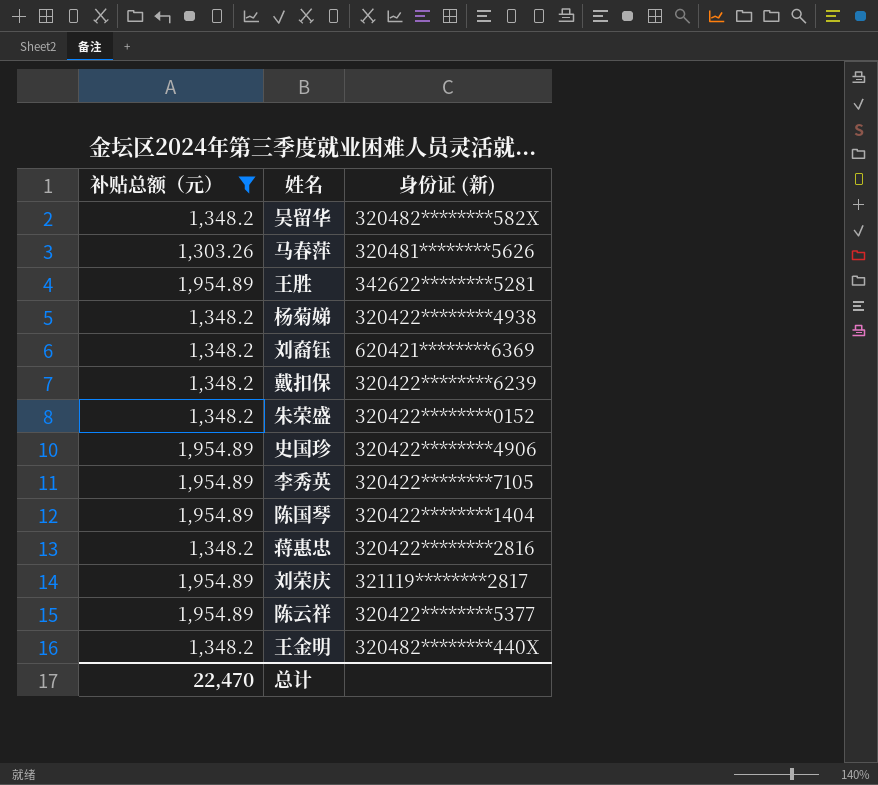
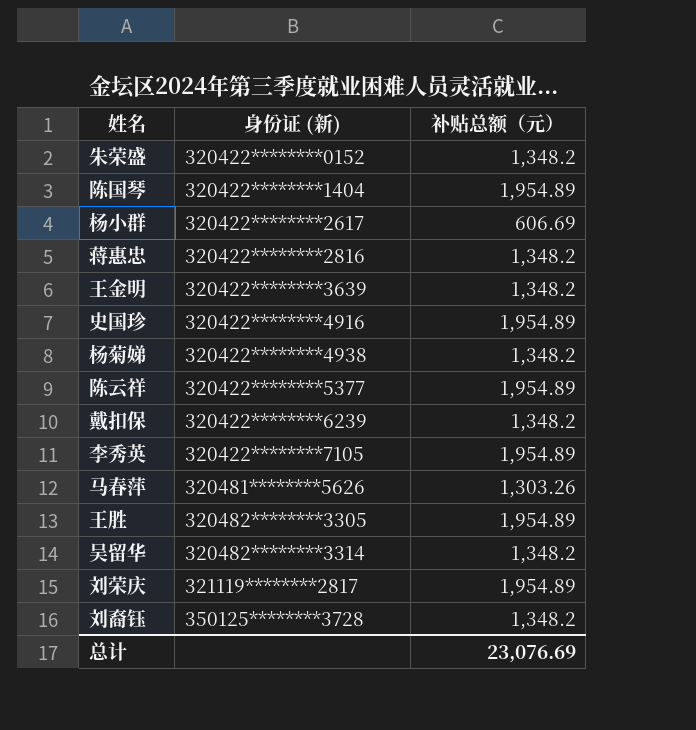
filter: 补贴总额（元） != 606.69 -> none
row order: none -> 身份证 (新) ascending
column 补贴总额（元） | position: 1 -> 3
王金明 | 身份证 (新): 320482********440X -> 320422********3639
史国珍 | 身份证 (新): 320422********4906 -> 320422********4916
王胜 | 身份证 (新): 342622********5281 -> 320482********3305
吴留华 | 身份证 (新): 320482********582X -> 320482********3314
刘裔钰 | 身份证 (新): 620421********6369 -> 350125********3728
总计 | 补贴总额（元）: 22,470 -> 23,076.69

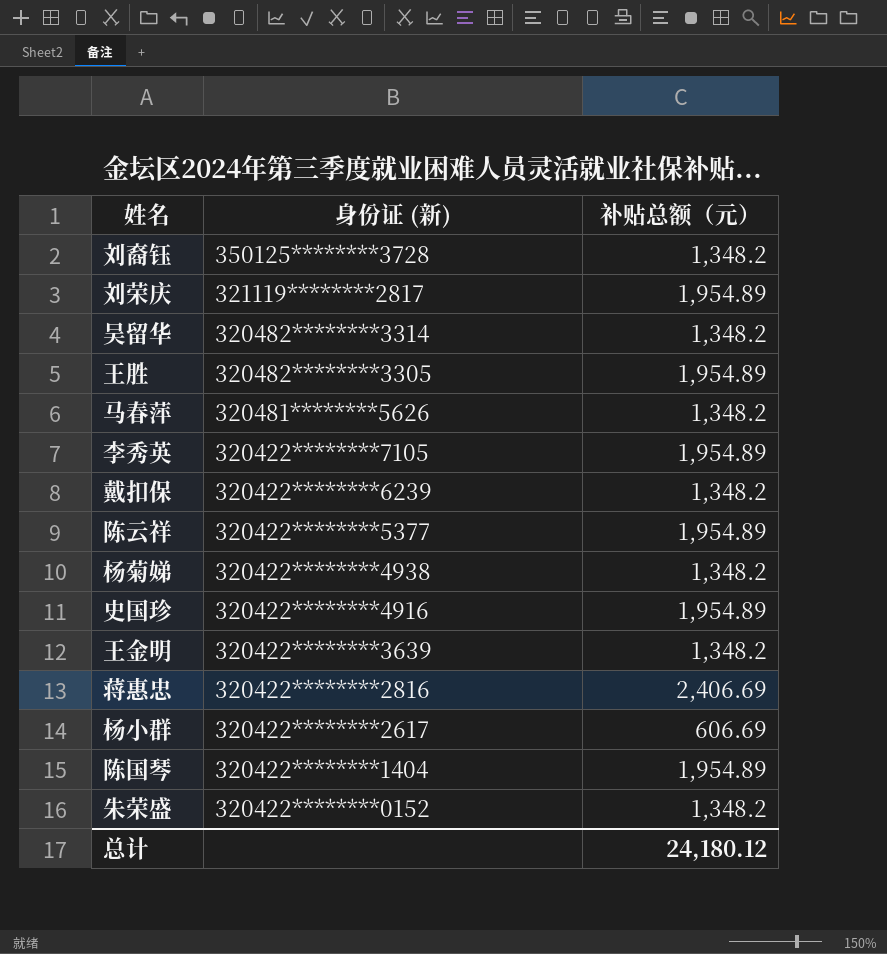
row order: 身份证 (新) ascending -> 身份证 (新) descending
马春萍 | 补贴总额（元）: 1,303.26 -> 1,348.2
蒋惠忠 | 补贴总额（元）: 1,348.2 -> 2,406.69
总计 | 补贴总额（元）: 23,076.69 -> 24,180.12

